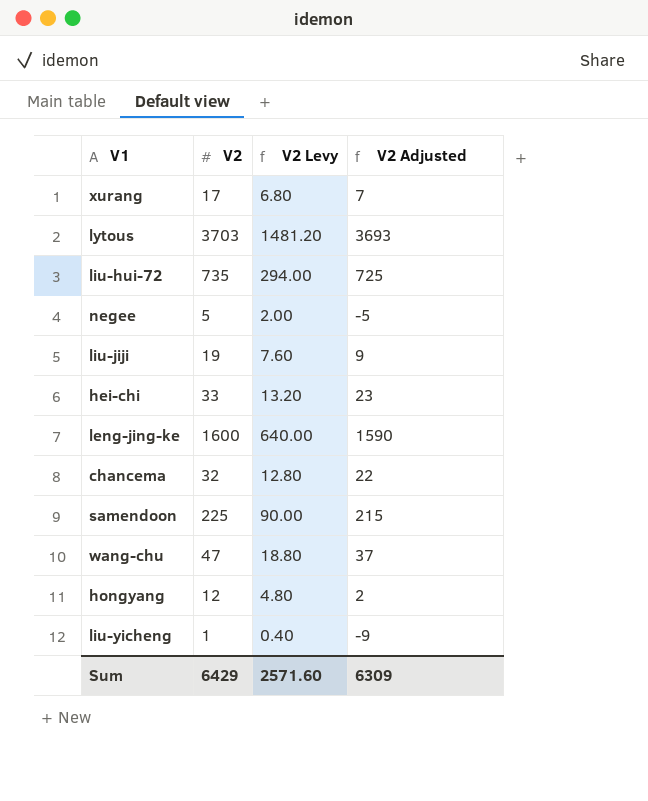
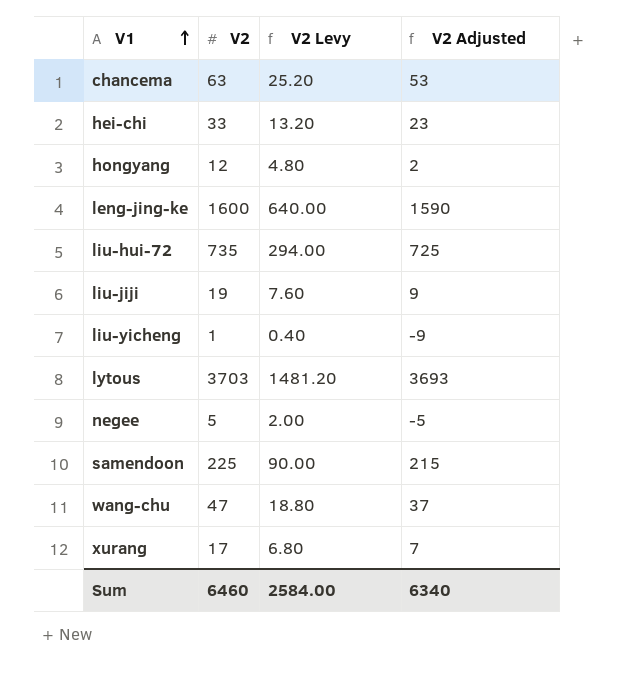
row order: none -> V1 ascending
chancema | V2: 32 -> 63
chancema | V2 Levy: 12.80 -> 25.20
chancema | V2 Adjusted: 22 -> 53
Sum | V2: 6429 -> 6460
Sum | V2 Levy: 2571.60 -> 2584.00
Sum | V2 Adjusted: 6309 -> 6340

